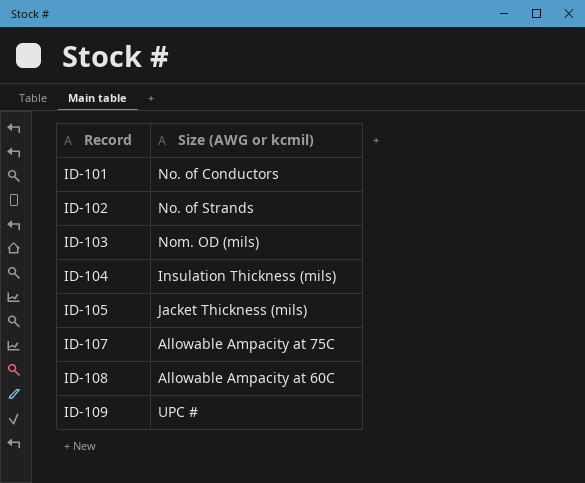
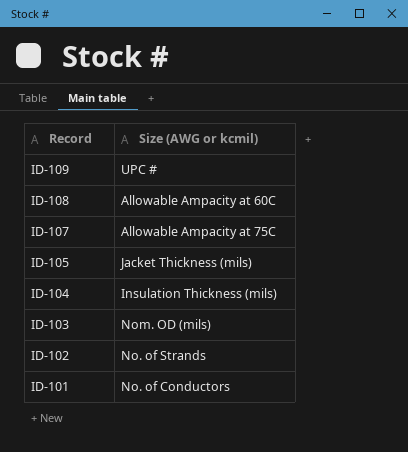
row order: Record ascending -> Record descending

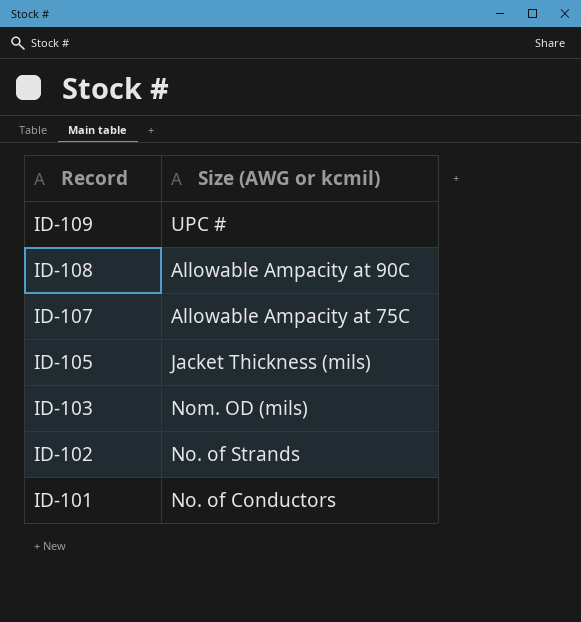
row ID-104: Insulation Thickness (mils) -> none
ID-108 | Size (AWG or kcmil): Allowable Ampacity at 60C -> Allowable Ampacity at 90C

